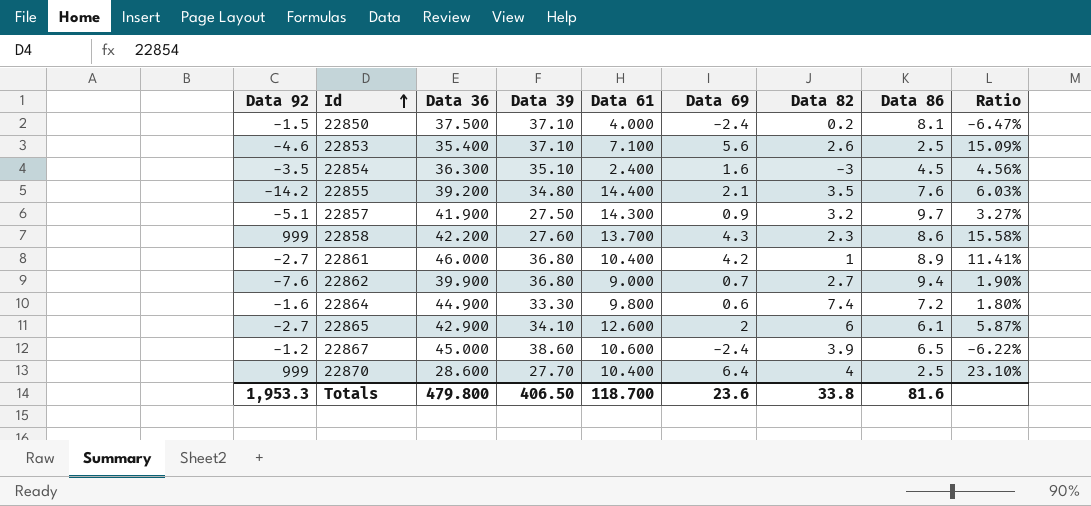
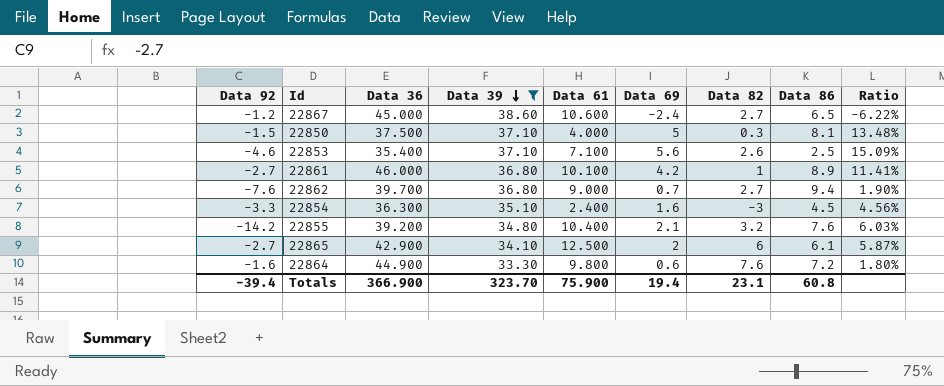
filter: none -> Data 39 >= 33.30
row order: Id ascending -> Data 39 descending
22867 | Data 82: 3.9 -> 2.7
22850 | Data 69: -2.4 -> 5
22850 | Data 82: 0.2 -> 0.3
22850 | Ratio: -6.47% -> 13.48%
22861 | Data 61: 10.400 -> 10.100
22862 | Data 36: 39.900 -> 39.700
22854 | Data 92: -3.5 -> -3.3
22855 | Data 61: 14.400 -> 10.400
22855 | Data 82: 3.5 -> 3.2
22865 | Data 61: 12.600 -> 12.500
22864 | Data 82: 7.4 -> 7.6
Totals | Data 92: 1,953.3 -> -39.4
Totals | Data 36: 479.800 -> 366.900
Totals | Data 39: 406.50 -> 323.70
Totals | Data 61: 118.700 -> 75.900
Totals | Data 69: 23.6 -> 19.4
Totals | Data 82: 33.8 -> 23.1
Totals | Data 86: 81.6 -> 60.8

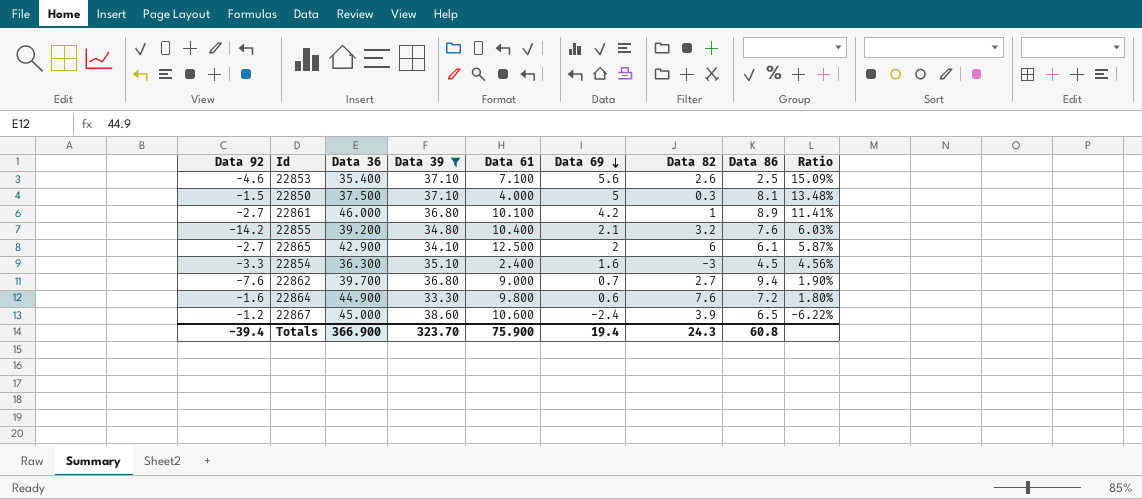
row order: Data 39 descending -> Data 69 descending
22867 | Data 82: 2.7 -> 3.9
Totals | Data 82: 23.1 -> 24.3

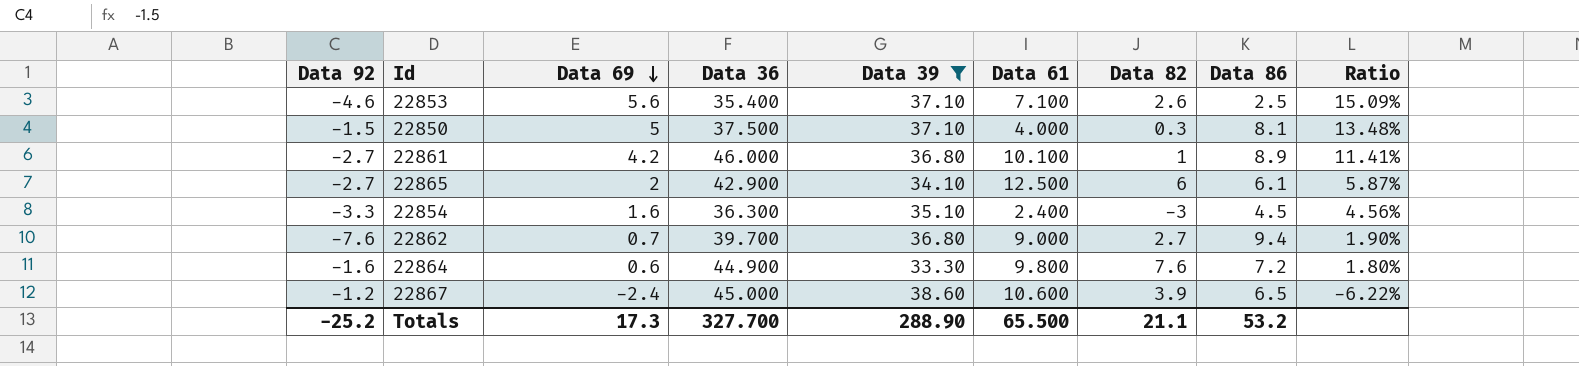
column Data 69 | position: 6 -> 3
row 22855: -14.2 | 39.200 | 34.80 | 10.400 | 2.1 | 3.2 | 7.6 | 6.03% -> none
Totals | Data 92: -39.4 -> -25.2
Totals | Data 69: 19.4 -> 17.3
Totals | Data 36: 366.900 -> 327.700
Totals | Data 39: 323.70 -> 288.90
Totals | Data 61: 75.900 -> 65.500
Totals | Data 82: 24.3 -> 21.1
Totals | Data 86: 60.8 -> 53.2

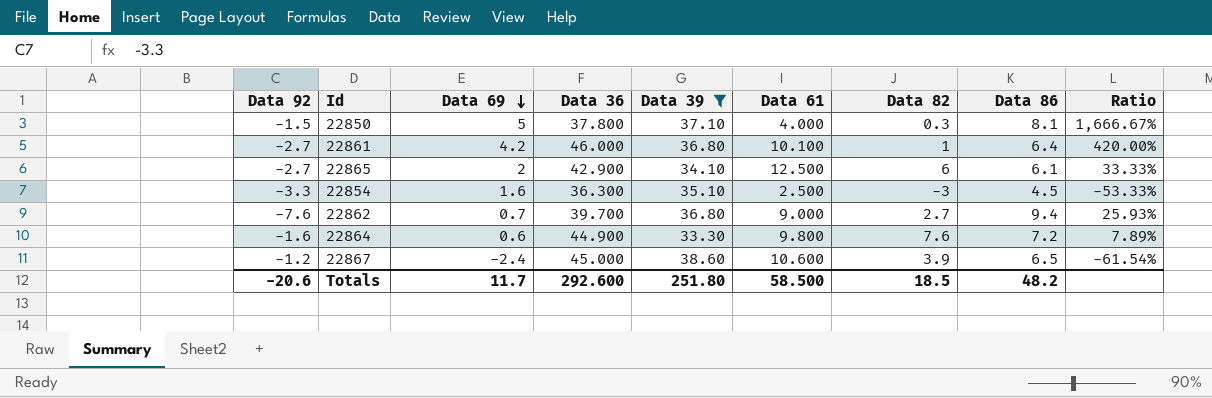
column Ratio | formula: [Data 69] / [Data 39] -> [Data 69] / [Data 82]
row 22853: -4.6 | 5.6 | 35.400 | 37.10 | 7.100 | 2.6 | 2.5 | 15.09% -> none
22850 | Data 36: 37.500 -> 37.800
22861 | Data 86: 8.9 -> 6.4
22854 | Data 61: 2.400 -> 2.500
Totals | Data 92: -25.2 -> -20.6
Totals | Data 69: 17.3 -> 11.7
Totals | Data 36: 327.700 -> 292.600
Totals | Data 39: 288.90 -> 251.80
Totals | Data 61: 65.500 -> 58.500
Totals | Data 82: 21.1 -> 18.5
Totals | Data 86: 53.2 -> 48.2

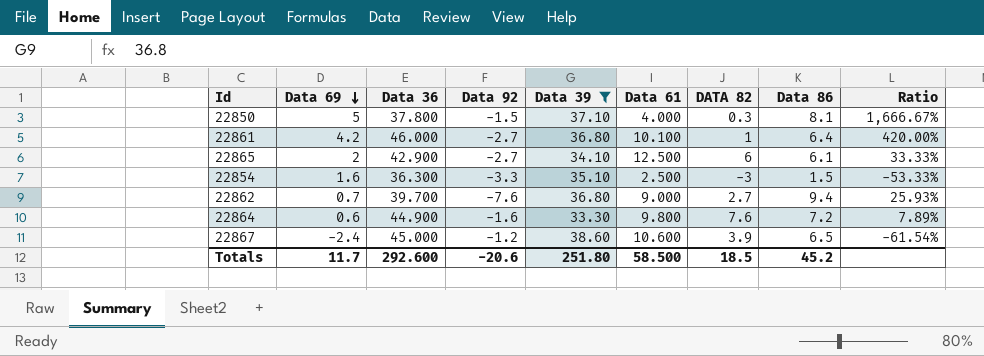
column Data 92 | position: 1 -> 4
column name: Data 82 -> DATA 82
22854 | Data 86: 4.5 -> 1.5
Totals | Data 86: 48.2 -> 45.2

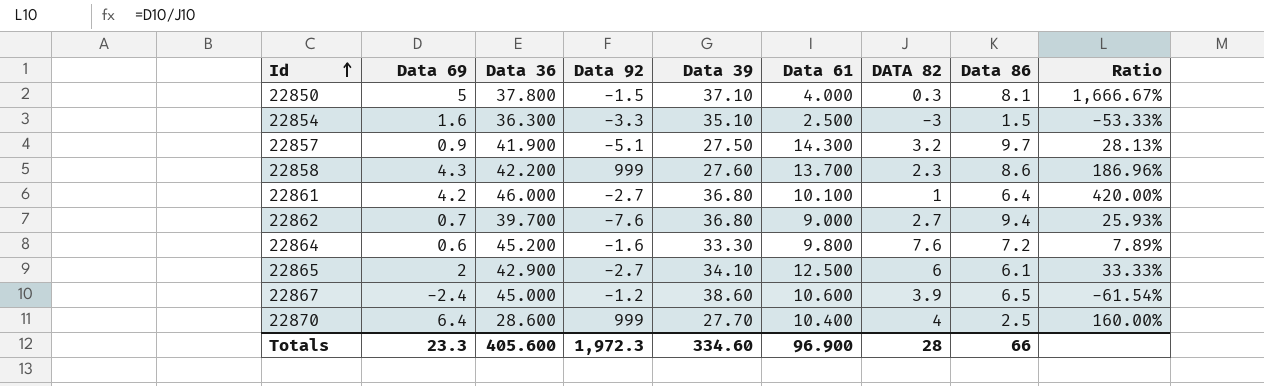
filter: Data 39 >= 33.30 -> none
row order: Data 69 descending -> Id ascending
22864 | Data 36: 44.900 -> 45.200
Totals | Data 69: 11.7 -> 23.3
Totals | Data 36: 292.600 -> 405.600
Totals | Data 92: -20.6 -> 1,972.3
Totals | Data 39: 251.80 -> 334.60
Totals | Data 61: 58.500 -> 96.900
Totals | DATA 82: 18.5 -> 28
Totals | Data 86: 45.2 -> 66

